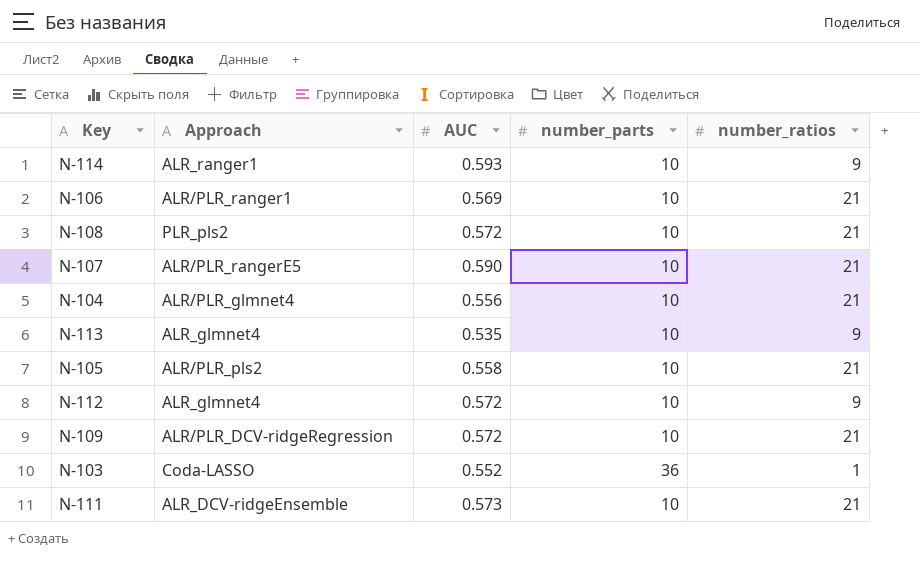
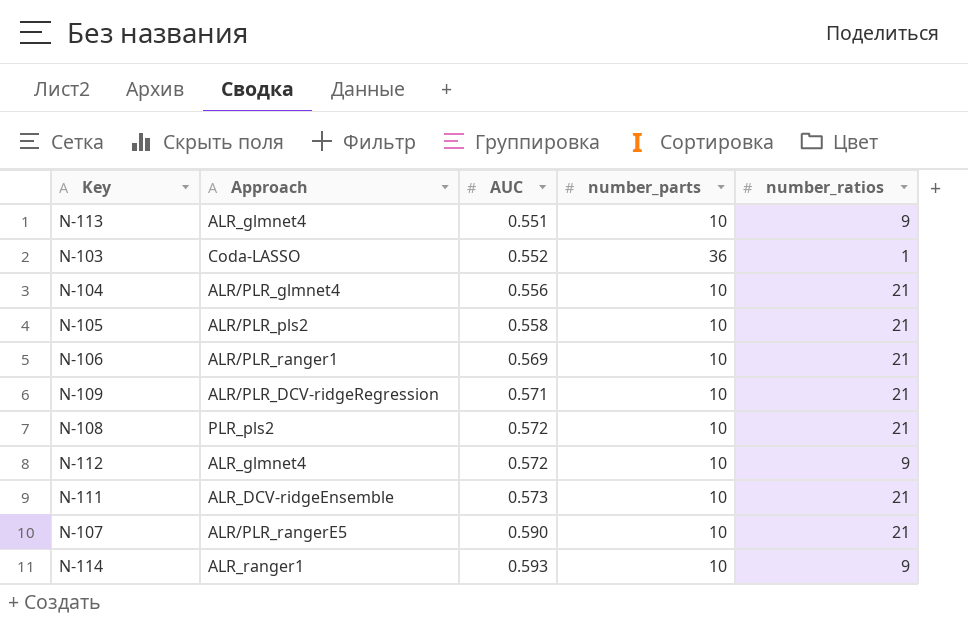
row order: none -> AUC ascending
N-113 | AUC: 0.535 -> 0.551
N-109 | AUC: 0.572 -> 0.571

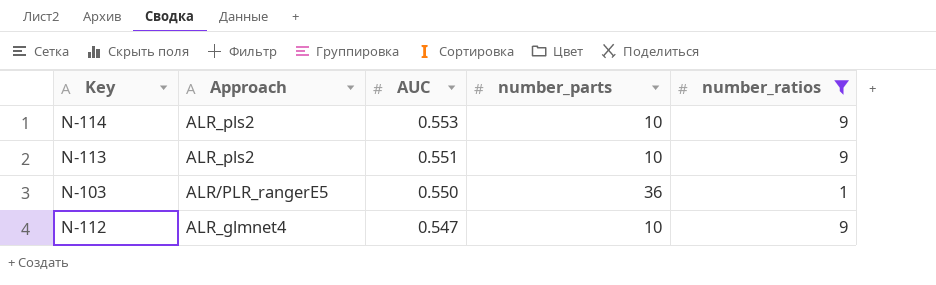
filter: none -> number_ratios != 21
row order: AUC ascending -> AUC descending
N-114 | Approach: ALR_ranger1 -> ALR_pls2
N-114 | AUC: 0.593 -> 0.553
N-113 | Approach: ALR_glmnet4 -> ALR_pls2
N-103 | Approach: Coda-LASSO -> ALR/PLR_rangerE5
N-103 | AUC: 0.552 -> 0.550
N-112 | AUC: 0.572 -> 0.547

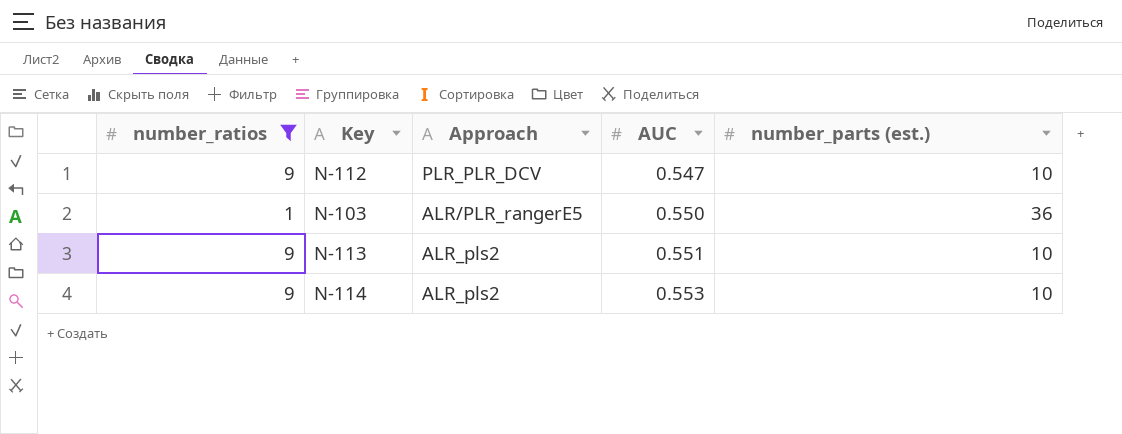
row order: AUC descending -> AUC ascending
column number_ratios | position: 5 -> 1
column name: number_parts -> number_parts (est.)
N-112 | Approach: ALR_glmnet4 -> PLR_PLR_DCV

